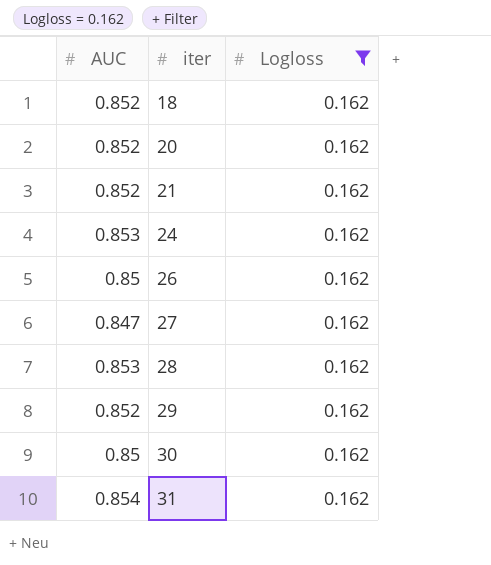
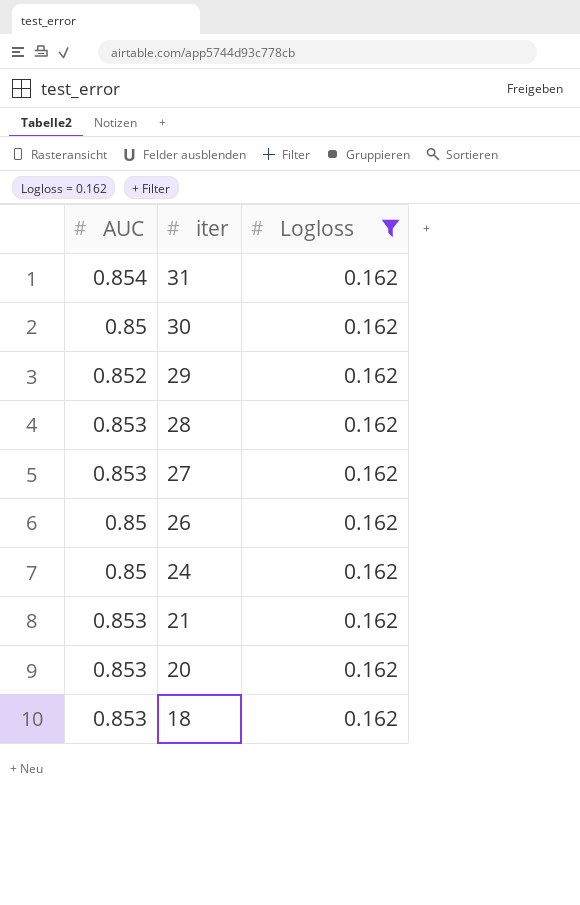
row order: iter ascending -> iter descending
27 | AUC: 0.847 -> 0.853
24 | AUC: 0.853 -> 0.85
21 | AUC: 0.852 -> 0.853
20 | AUC: 0.852 -> 0.853
18 | AUC: 0.852 -> 0.853

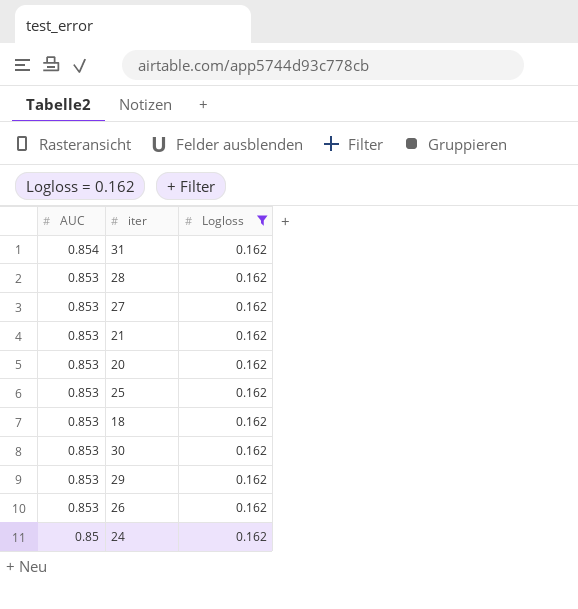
row order: iter descending -> AUC descending
row 25: none -> 0.853 | 0.162
30 | AUC: 0.85 -> 0.853
29 | AUC: 0.852 -> 0.853
26 | AUC: 0.85 -> 0.853

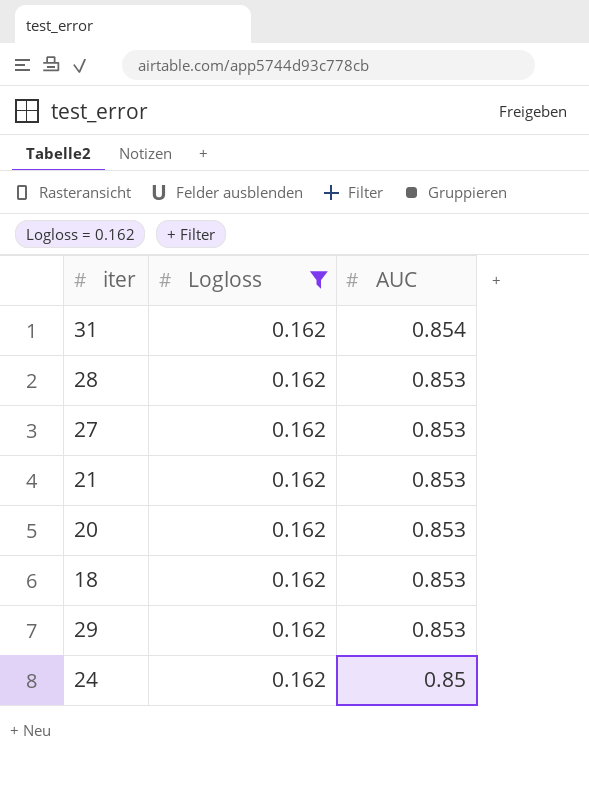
column AUC | position: 1 -> 3
row 25: 0.853 | 0.162 -> none
row 30: 0.853 | 0.162 -> none
row 26: 0.853 | 0.162 -> none

